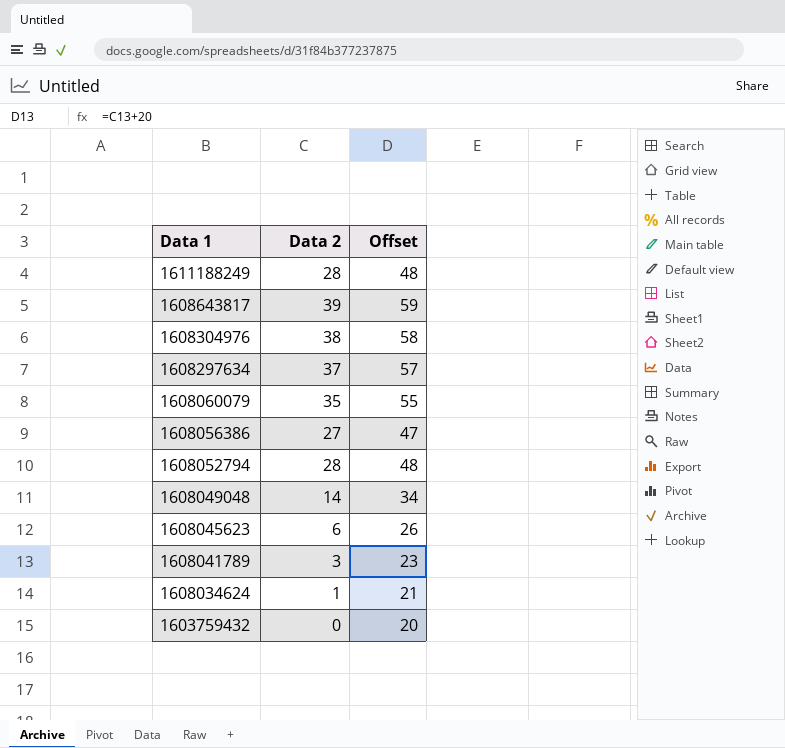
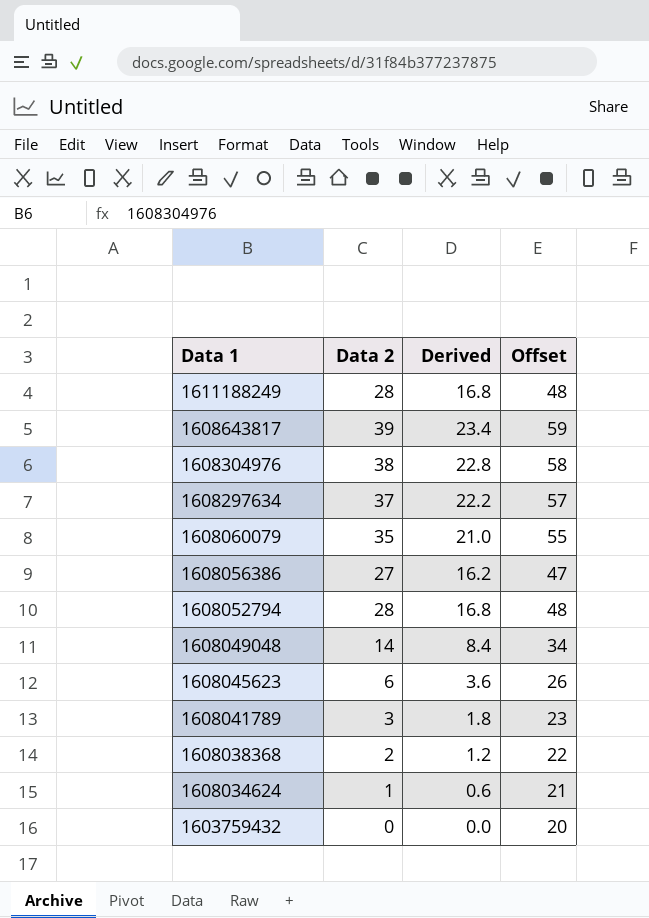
column Derived | formula: none -> [Data 2] * 0.6
row 1608038368: none -> 2 | 1.2 | 22

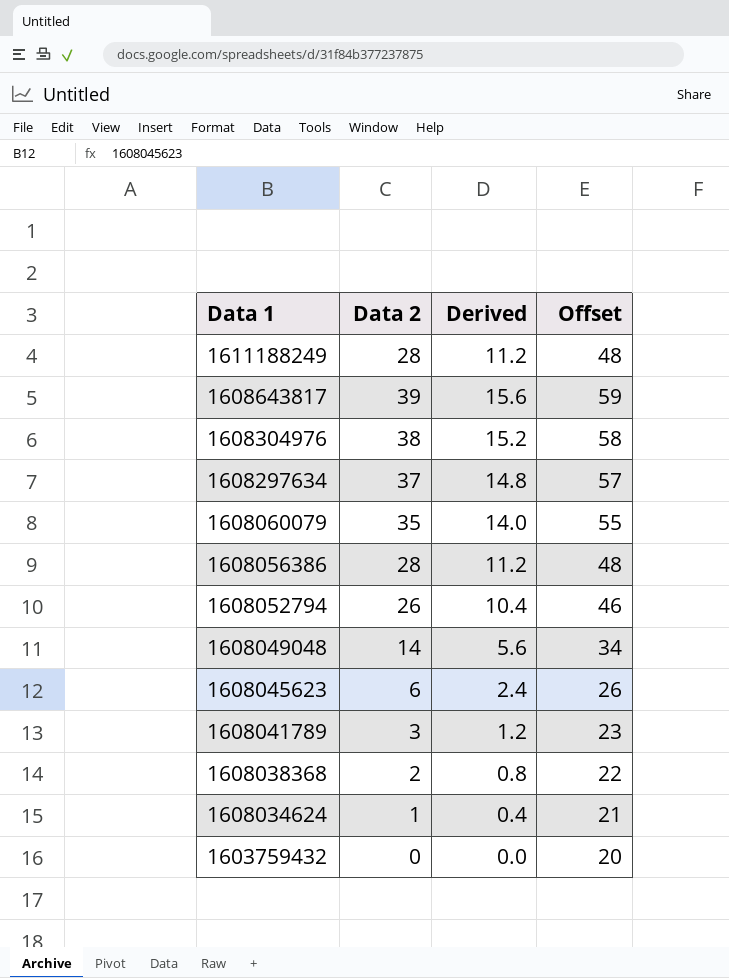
column Derived | formula: [Data 2] * 0.6 -> [Data 2] * 0.4
1608056386 | Data 2: 27 -> 28
1608056386 | Offset: 47 -> 48
1608052794 | Data 2: 28 -> 26
1608052794 | Offset: 48 -> 46

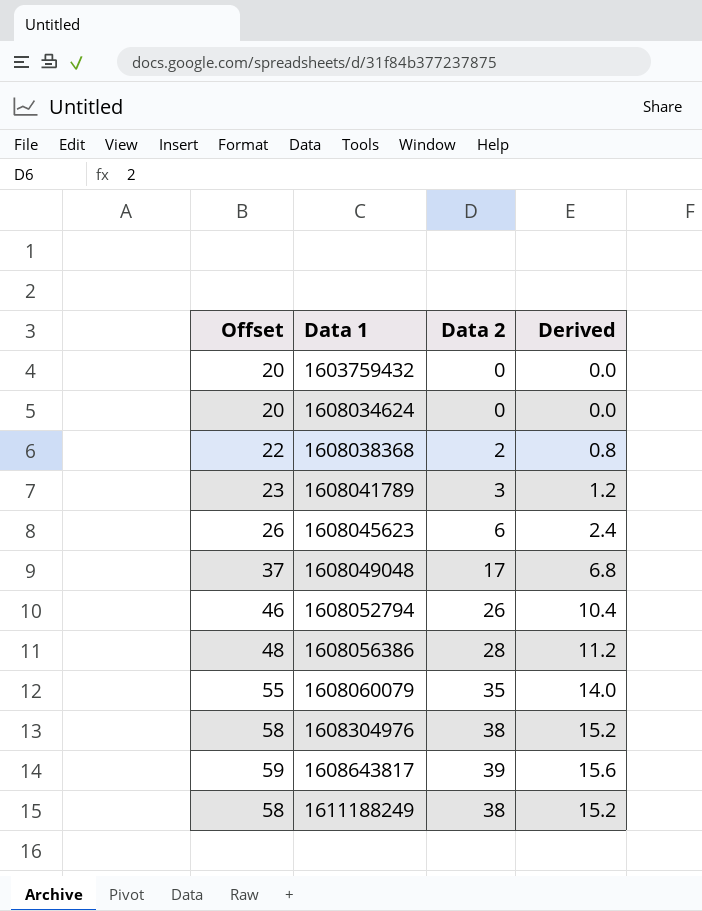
row order: Data 1 descending -> Data 1 ascending
column Offset | position: 4 -> 1
row 1608297634: 37 | 14.8 | 57 -> none
1608034624 | Offset: 21 -> 20
1608034624 | Data 2: 1 -> 0
1608034624 | Derived: 0.4 -> 0.0
1608049048 | Offset: 34 -> 37
1608049048 | Data 2: 14 -> 17
1608049048 | Derived: 5.6 -> 6.8
1611188249 | Offset: 48 -> 58
1611188249 | Data 2: 28 -> 38
1611188249 | Derived: 11.2 -> 15.2

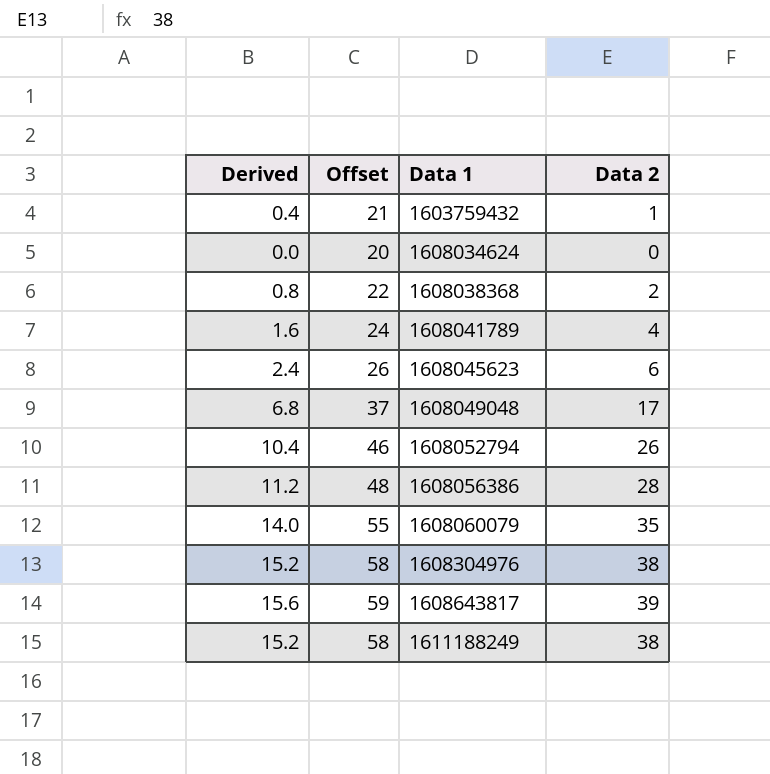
column Derived | position: 4 -> 1
1603759432 | Derived: 0.0 -> 0.4
1603759432 | Offset: 20 -> 21
1603759432 | Data 2: 0 -> 1
1608041789 | Derived: 1.2 -> 1.6
1608041789 | Offset: 23 -> 24
1608041789 | Data 2: 3 -> 4

